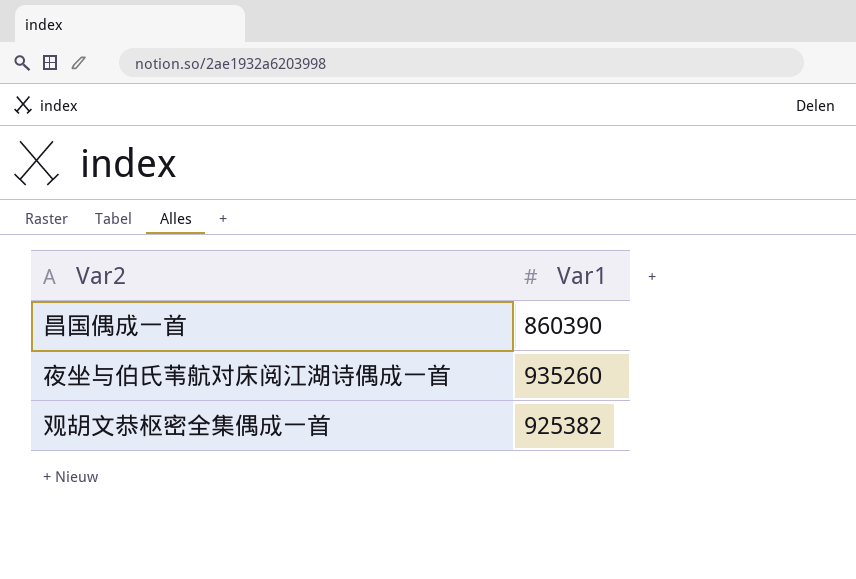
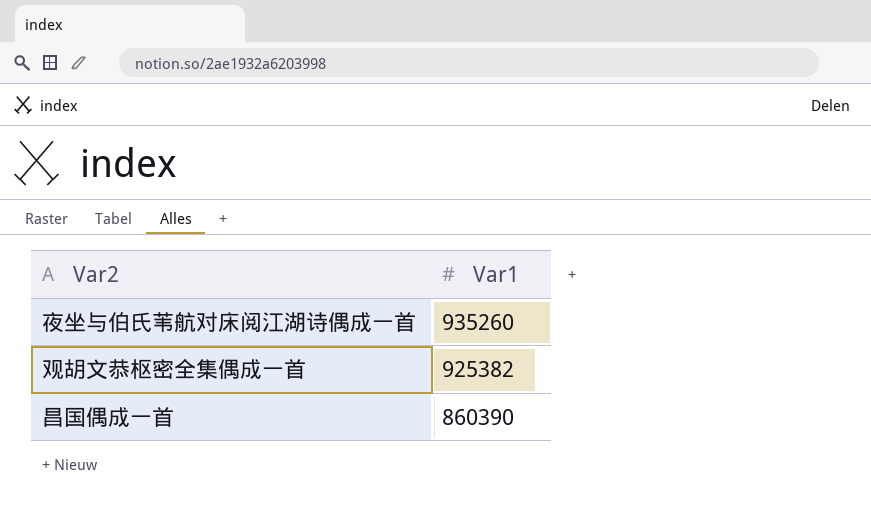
row order: none -> Var1 descending

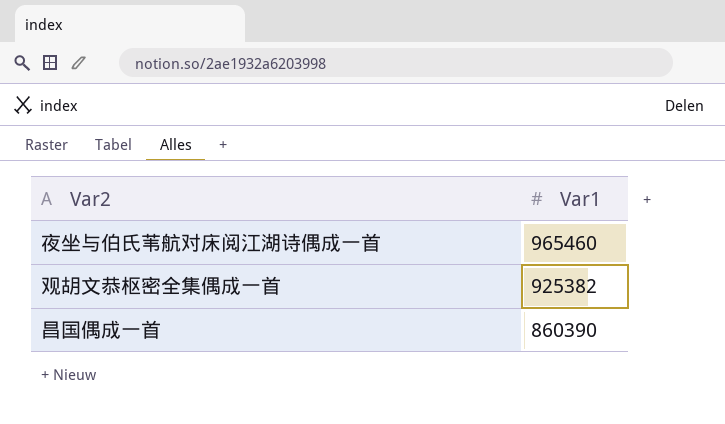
夜坐与伯氏苇航对床阅江湖诗偶成一首 | Var1: 935260 -> 965460

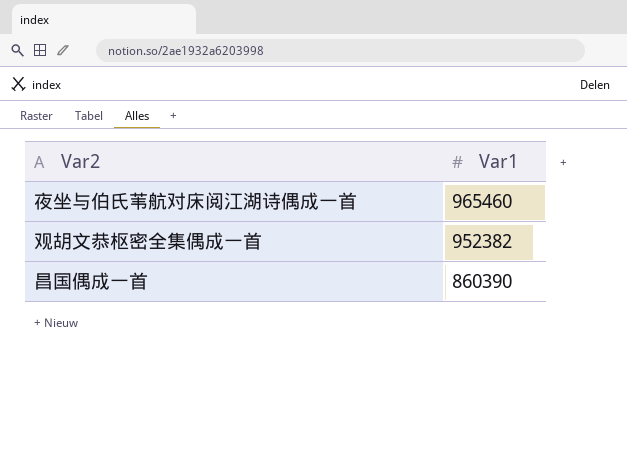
观胡文恭枢密全集偶成一首 | Var1: 925382 -> 952382

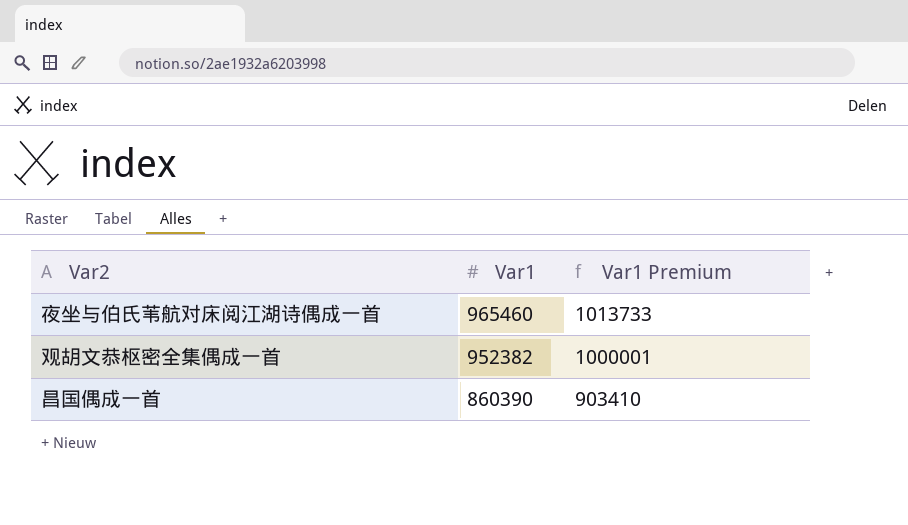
column Var1 Premium | formula: none -> [Var1] * 1.05

